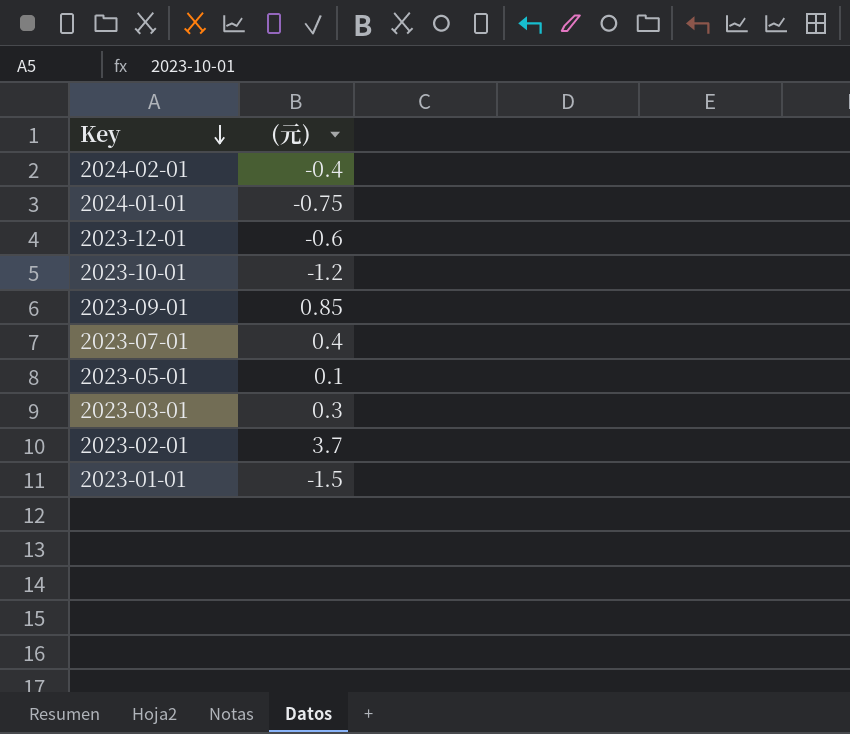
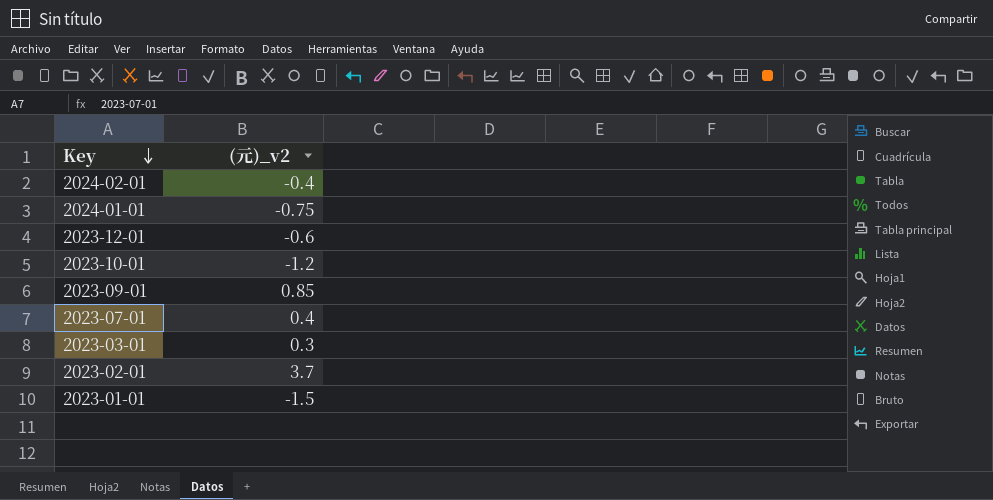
column name: (元) -> (元)_v2
row 2023-05-01: 0.1 -> none

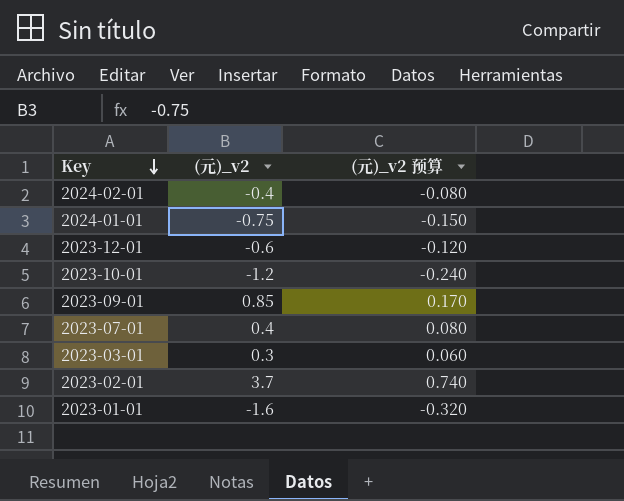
column (元)_v2 预算 | formula: none -> [(元)_v2] * 0.2
2023-01-01 | (元)_v2: -1.5 -> -1.6

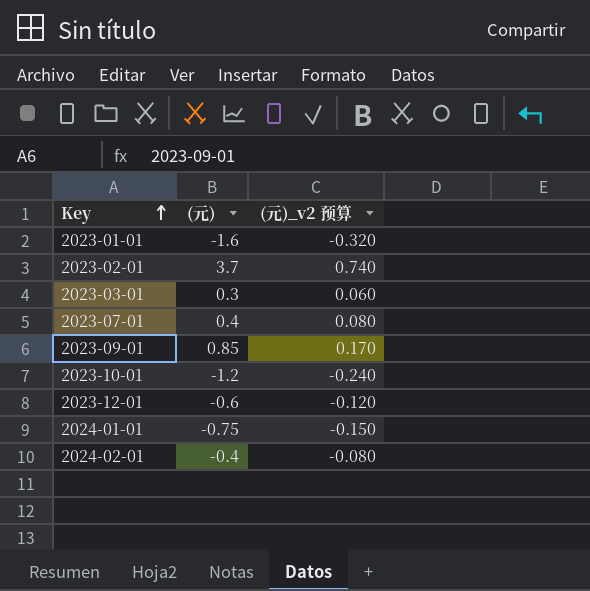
row order: Key descending -> Key ascending
column name: (元)_v2 -> (元)

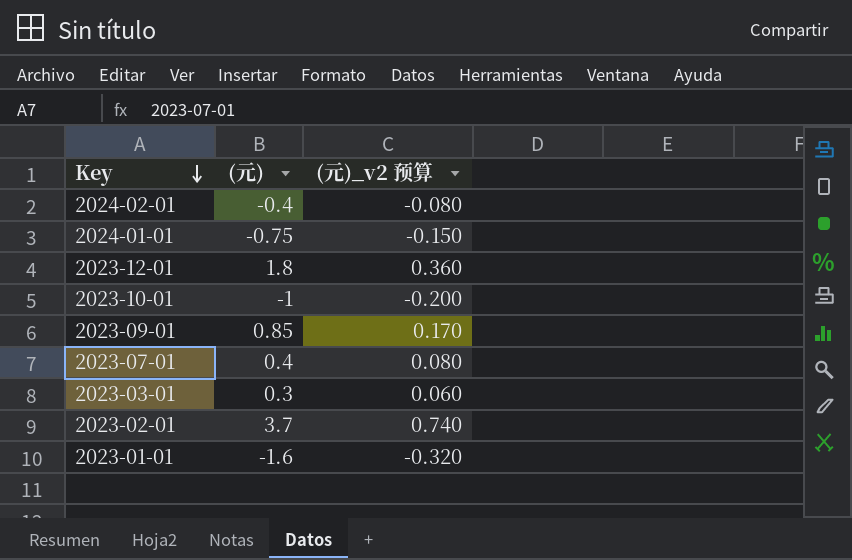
row order: Key ascending -> Key descending
2023-12-01 | (元): -0.6 -> 1.8
2023-12-01 | (元)_v2 预算: -0.120 -> 0.360
2023-10-01 | (元): -1.2 -> -1
2023-10-01 | (元)_v2 预算: -0.240 -> -0.200

